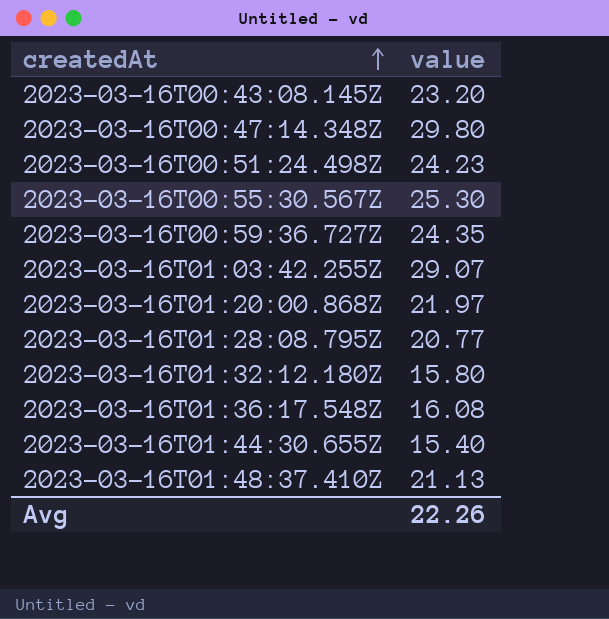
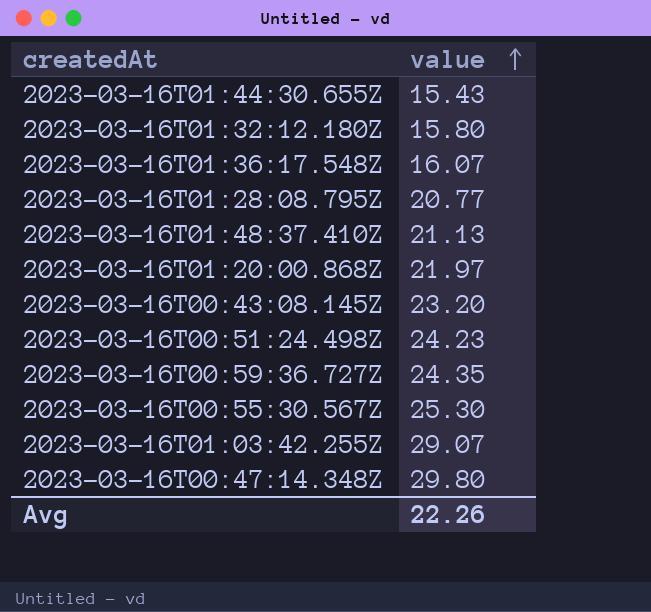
row order: createdAt ascending -> value ascending
2023-03-16T01:44:30.655Z | value: 15.40 -> 15.43
2023-03-16T01:36:17.548Z | value: 16.08 -> 16.07

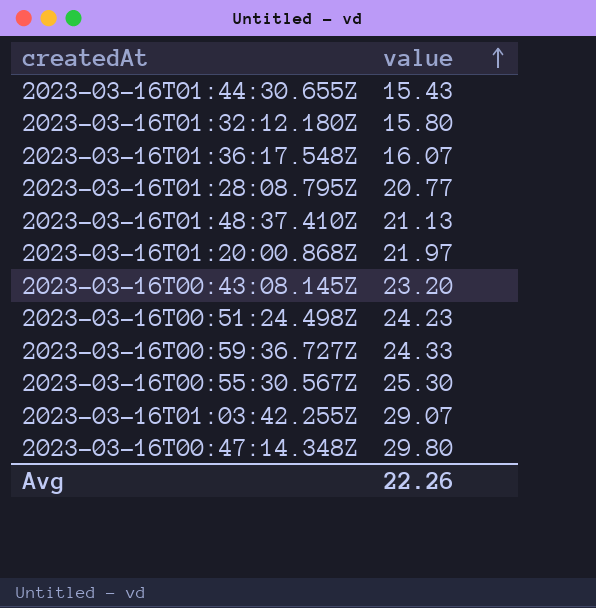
2023-03-16T00:59:36.727Z | value: 24.35 -> 24.33

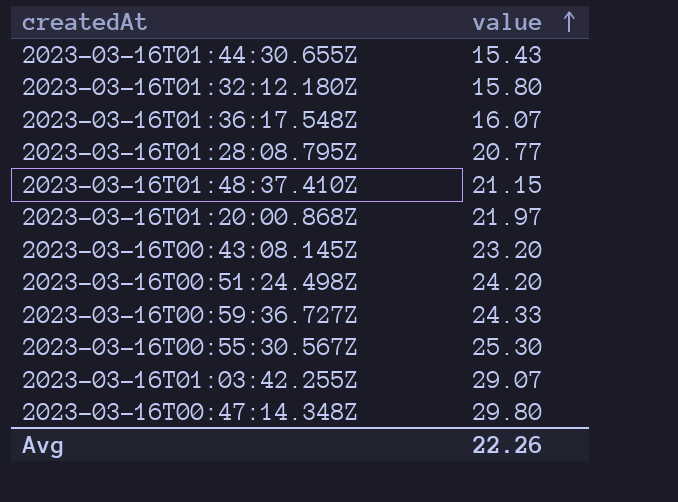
2023-03-16T01:48:37.410Z | value: 21.13 -> 21.15
2023-03-16T00:51:24.498Z | value: 24.23 -> 24.20

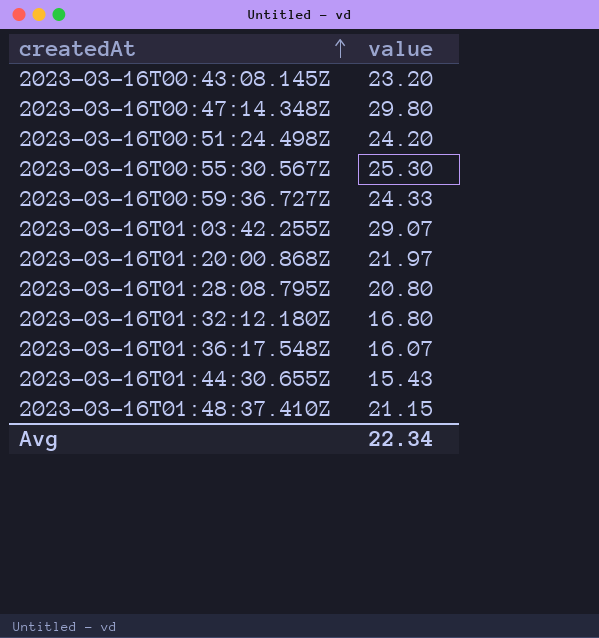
row order: value ascending -> createdAt ascending
2023-03-16T01:28:08.795Z | value: 20.77 -> 20.80
2023-03-16T01:32:12.180Z | value: 15.80 -> 16.80
Avg | value: 22.26 -> 22.34

